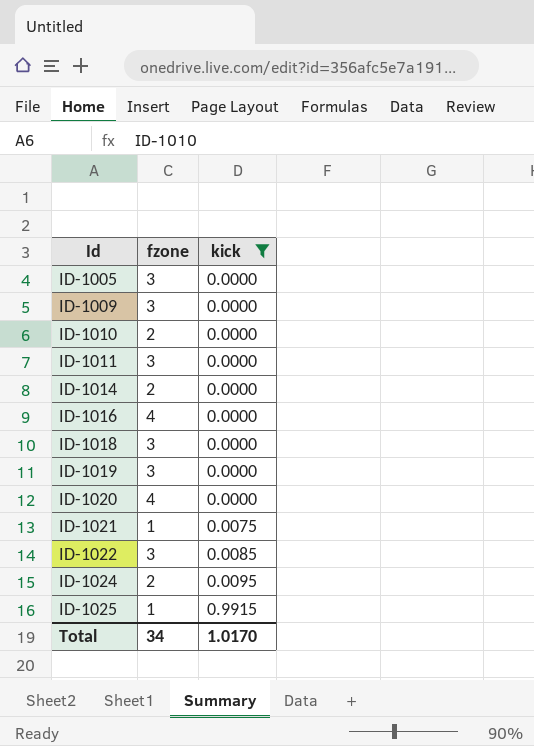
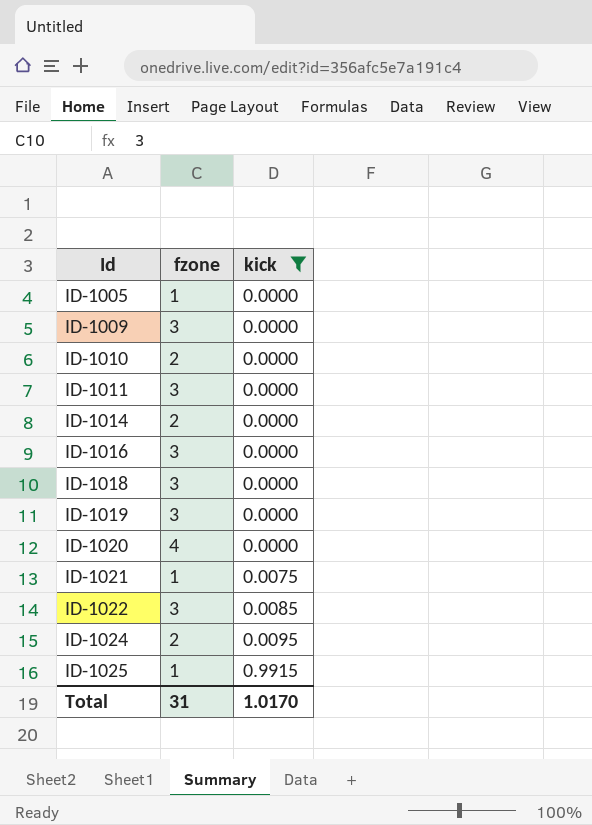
ID-1005 | fzone: 3 -> 1
ID-1016 | fzone: 4 -> 3
Total | fzone: 34 -> 31

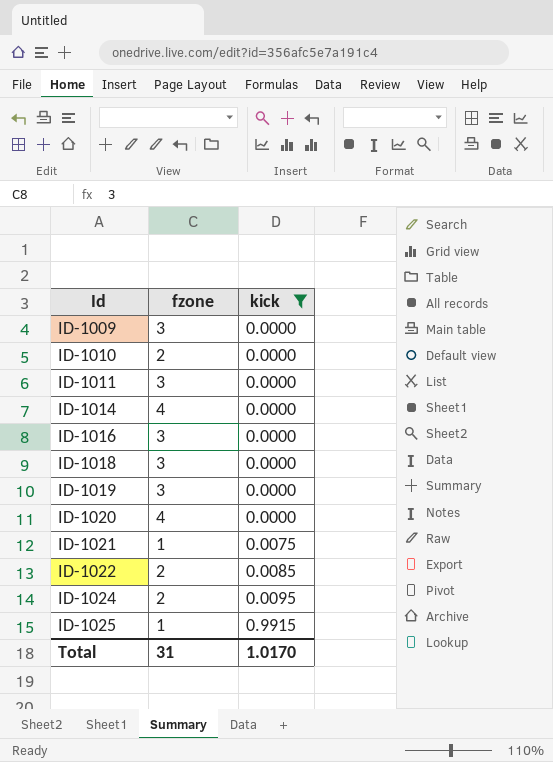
row ID-1005: 1 | 0.0000 -> none
ID-1014 | fzone: 2 -> 4
ID-1022 | fzone: 3 -> 2

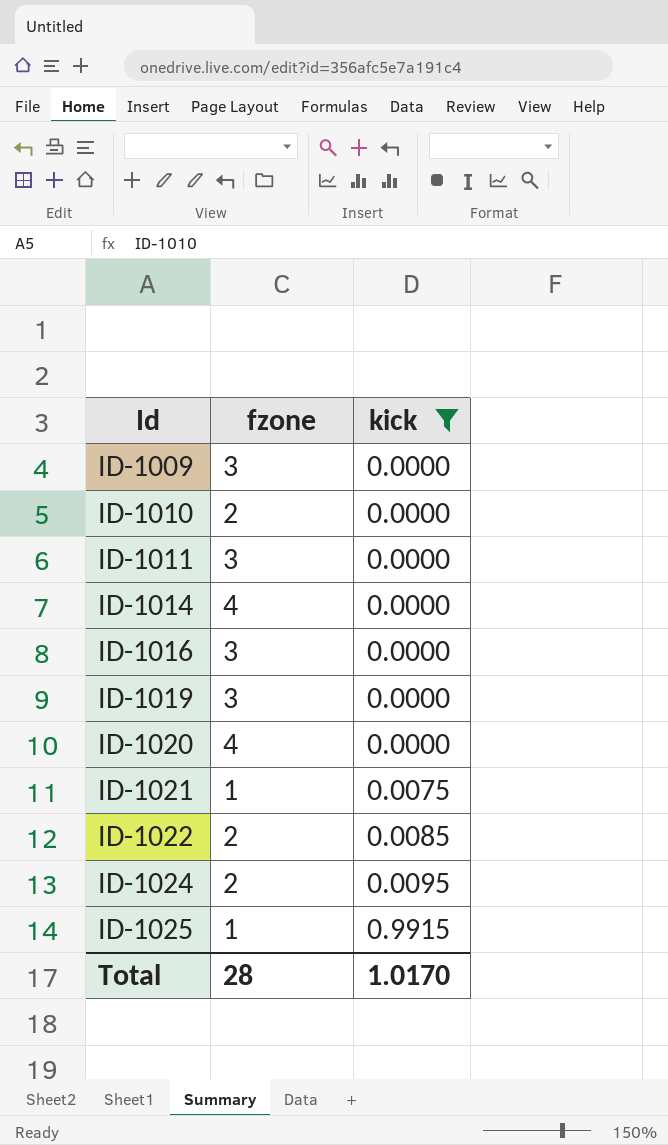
row ID-1018: 3 | 0.0000 -> none
Total | fzone: 31 -> 28

